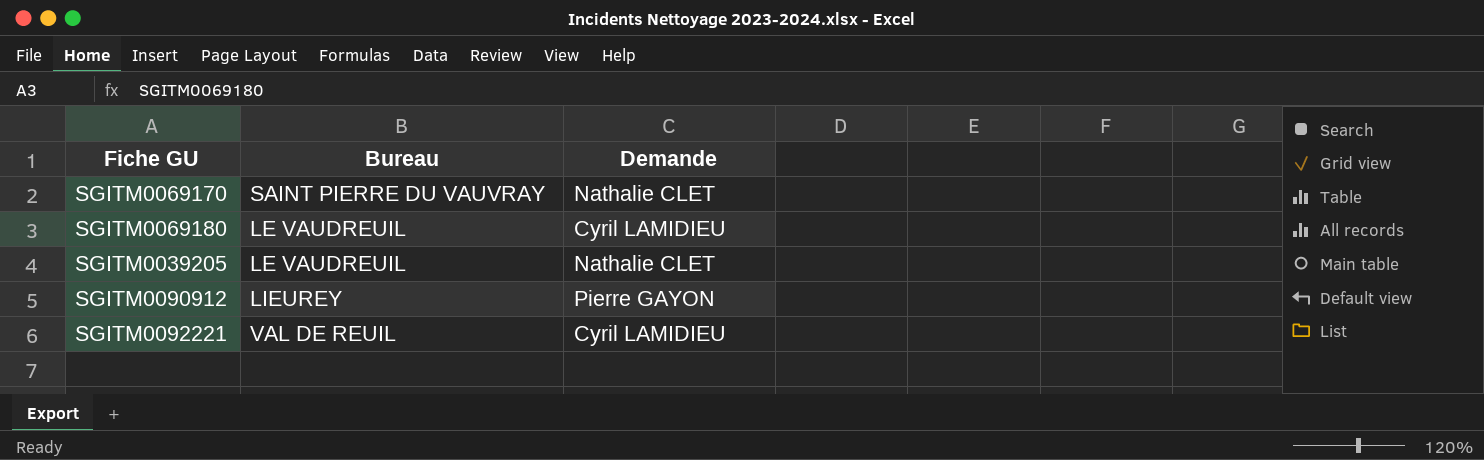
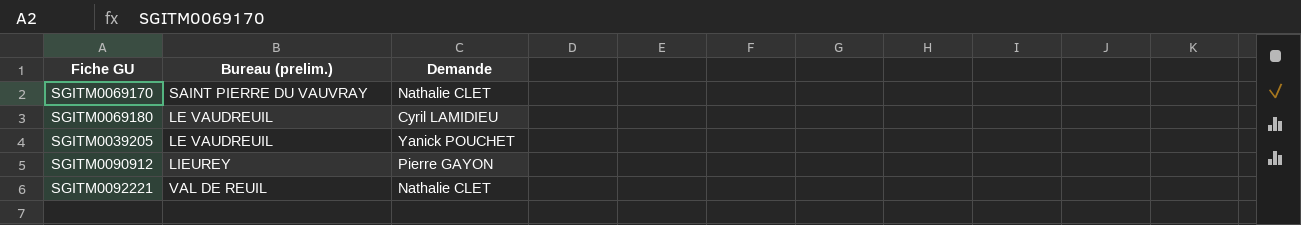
column name: Bureau -> Bureau (prelim.)
SGITM0039205 | Demande: Nathalie CLET -> Yanick POUCHET
SGITM0092221 | Demande: Cyril LAMIDIEU -> Nathalie CLET

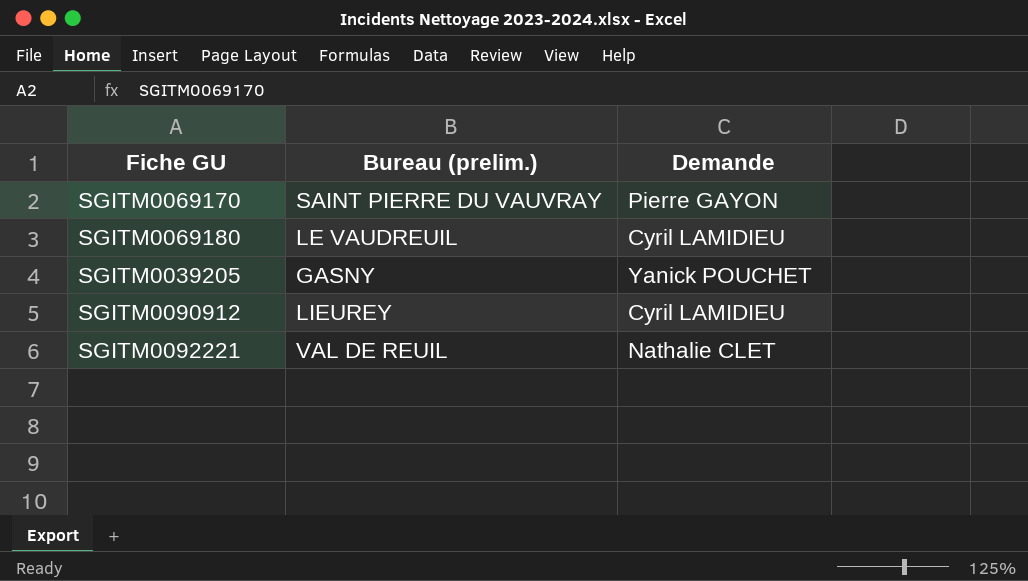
SGITM0069170 | Demande: Nathalie CLET -> Pierre GAYON
SGITM0039205 | Bureau (prelim.): LE VAUDREUIL -> GASNY
SGITM0090912 | Demande: Pierre GAYON -> Cyril LAMIDIEU

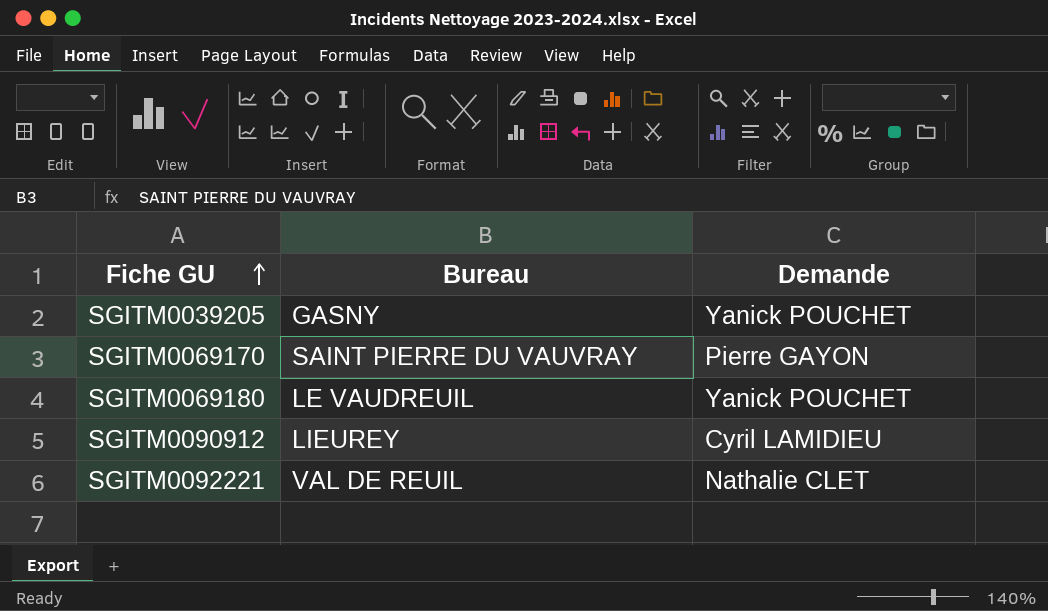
row order: none -> Fiche GU ascending
column name: Bureau (prelim.) -> Bureau
SGITM0069180 | Demande: Cyril LAMIDIEU -> Yanick POUCHET

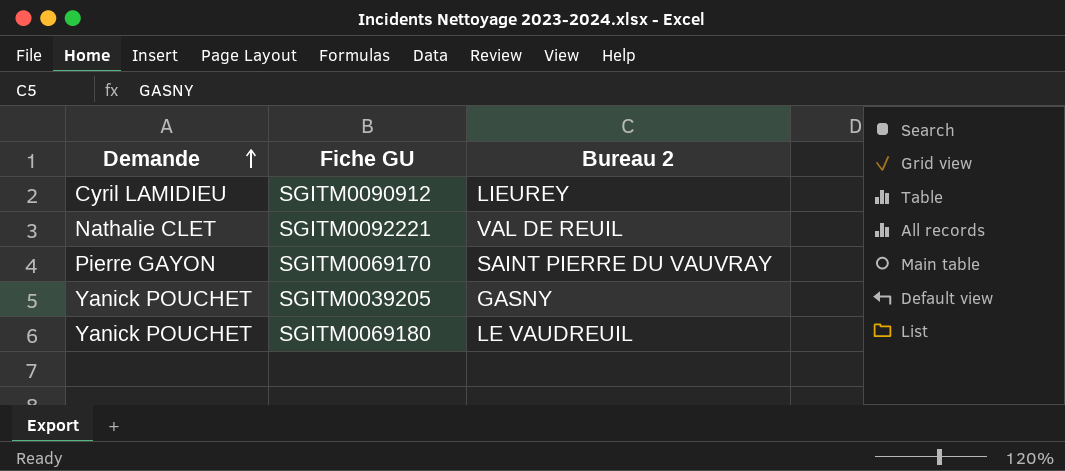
row order: Fiche GU ascending -> Demande ascending
column Demande | position: 3 -> 1
column name: Bureau -> Bureau 2

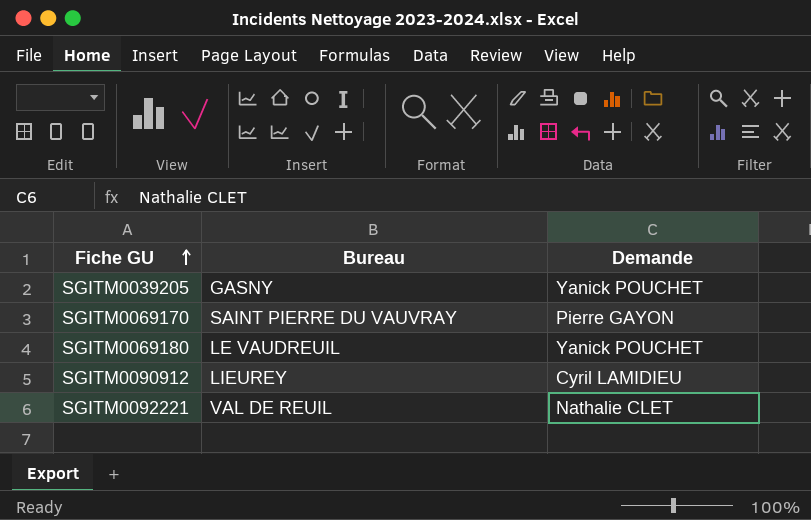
row order: Demande ascending -> Fiche GU ascending
column name: Bureau 2 -> Bureau
column Demande | position: 1 -> 3

